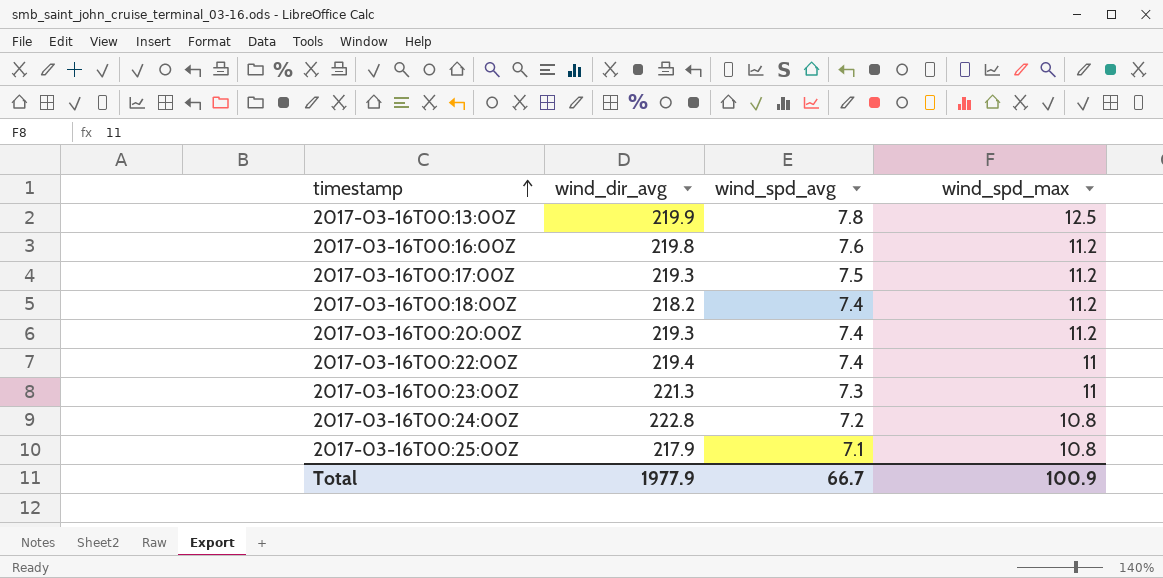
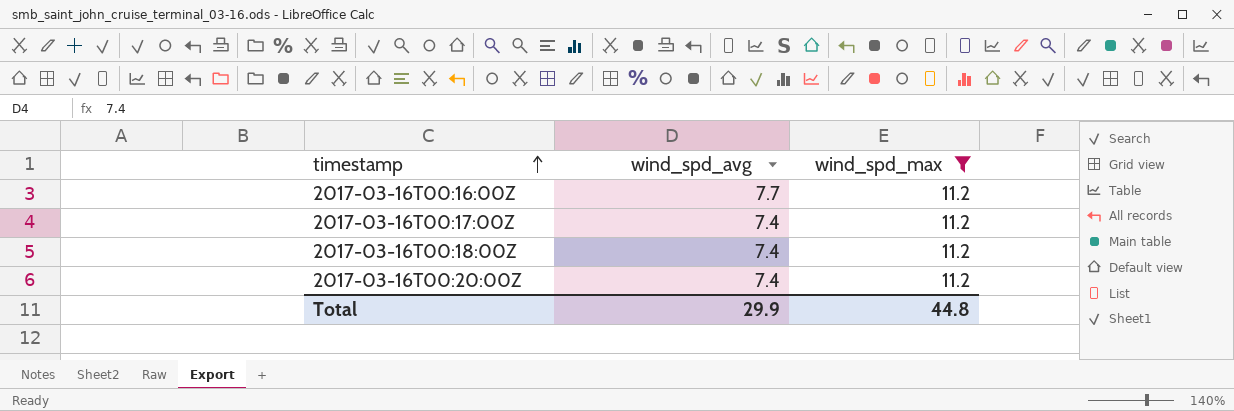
filter: none -> wind_spd_max = 11.2
column wind_dir_avg | position: 2 -> none
2017-03-16T00:16:00Z | wind_spd_avg: 7.6 -> 7.7
2017-03-16T00:17:00Z | wind_spd_avg: 7.5 -> 7.4
Total | wind_spd_avg: 66.7 -> 29.9
Total | wind_spd_max: 100.9 -> 44.8

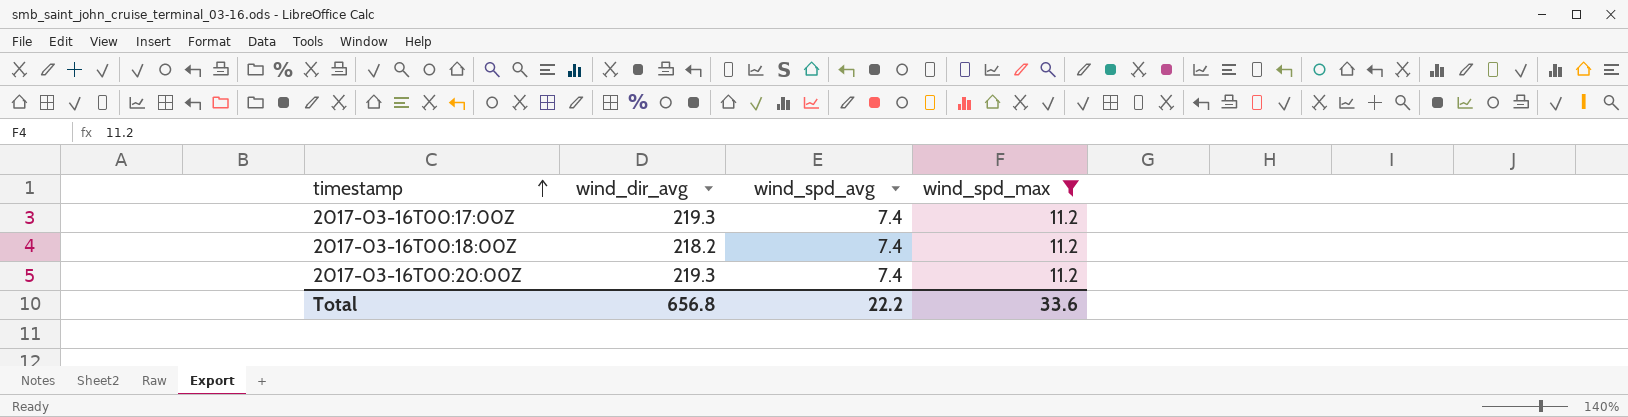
column wind_dir_avg | position: none -> 2
row 2017-03-16T00:16:00Z: 7.7 | 11.2 -> none
Total | wind_spd_avg: 29.9 -> 22.2
Total | wind_spd_max: 44.8 -> 33.6

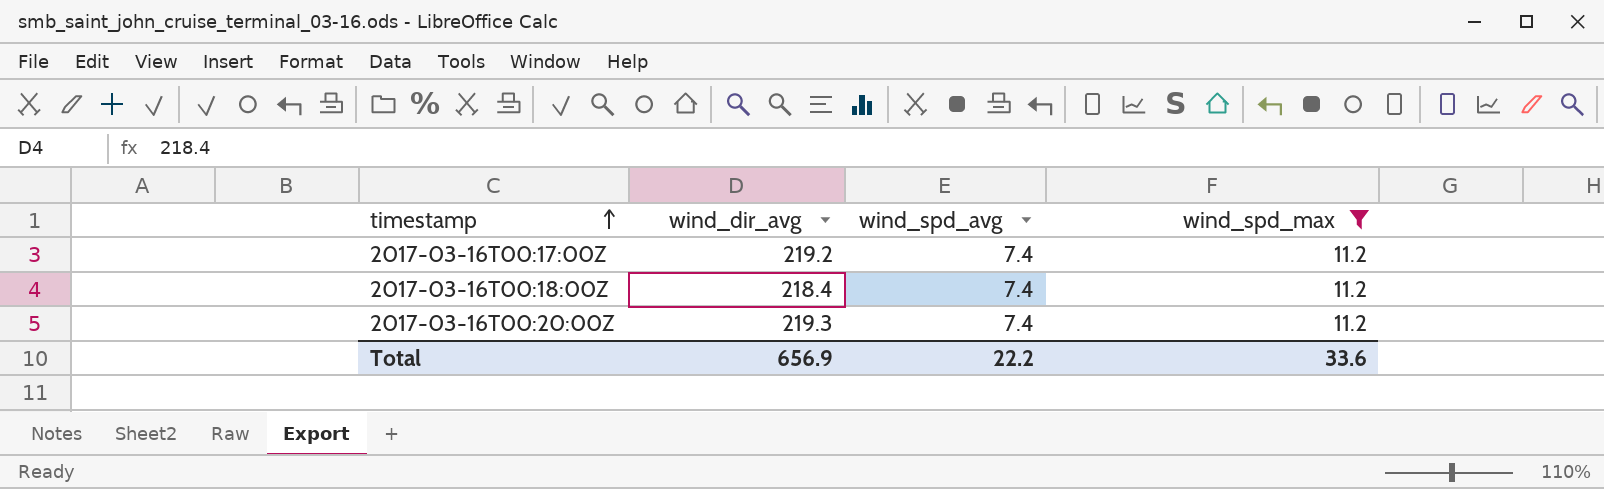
2017-03-16T00:17:00Z | wind_dir_avg: 219.3 -> 219.2
2017-03-16T00:18:00Z | wind_dir_avg: 218.2 -> 218.4
Total | wind_dir_avg: 656.8 -> 656.9

